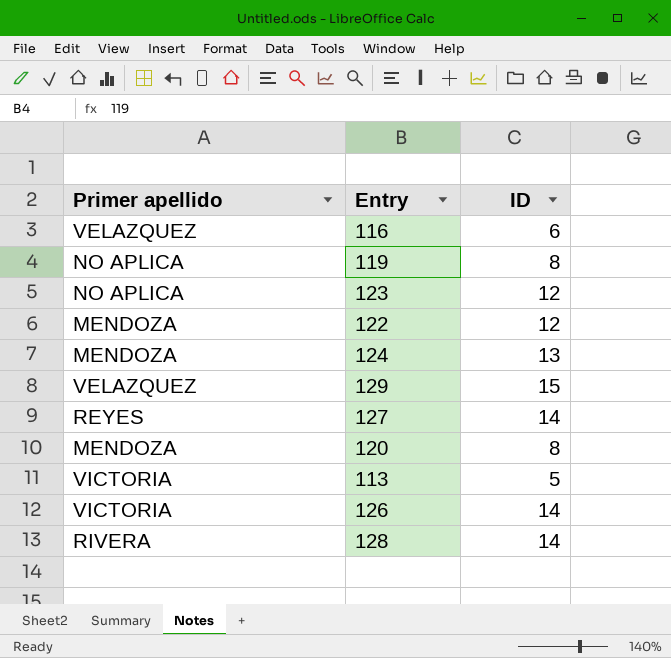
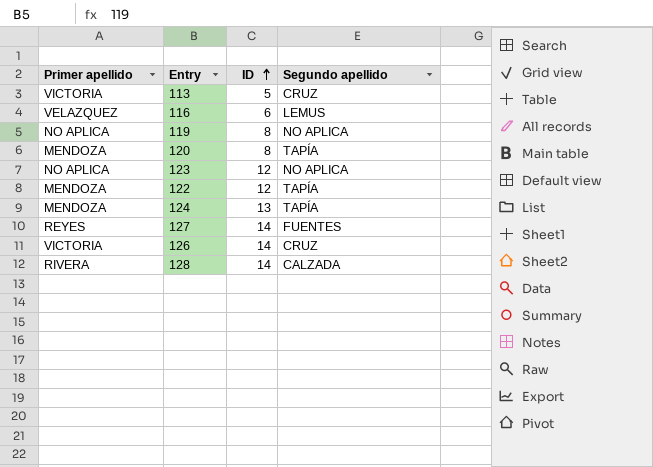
row order: none -> ID ascending
column Segundo apellido | position: none -> 4
row 129: VELAZQUEZ | 15 -> none

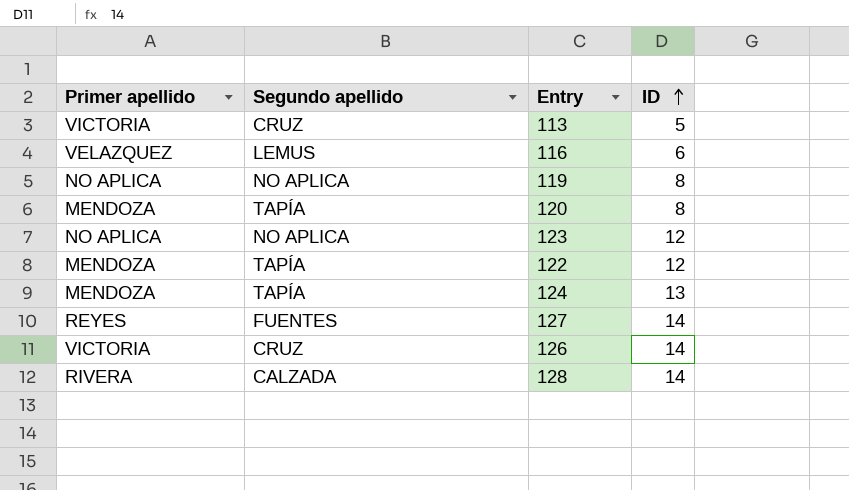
column Segundo apellido | position: 4 -> 2

